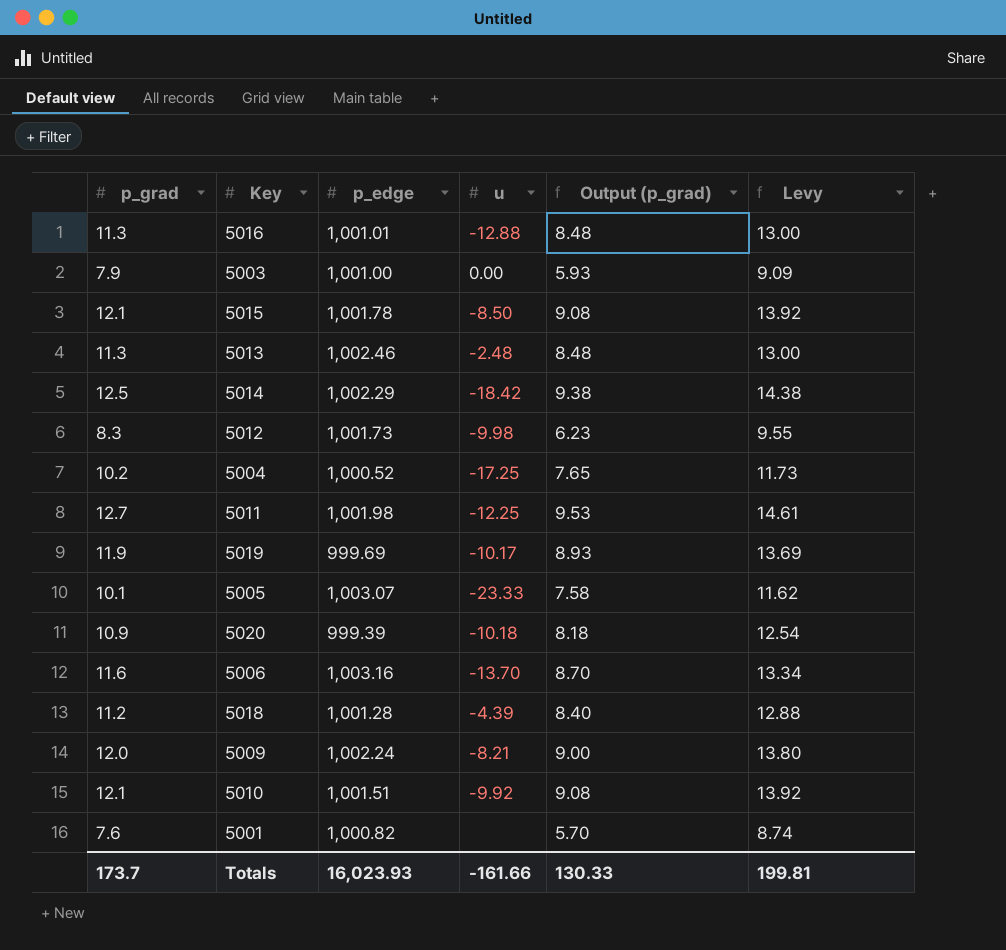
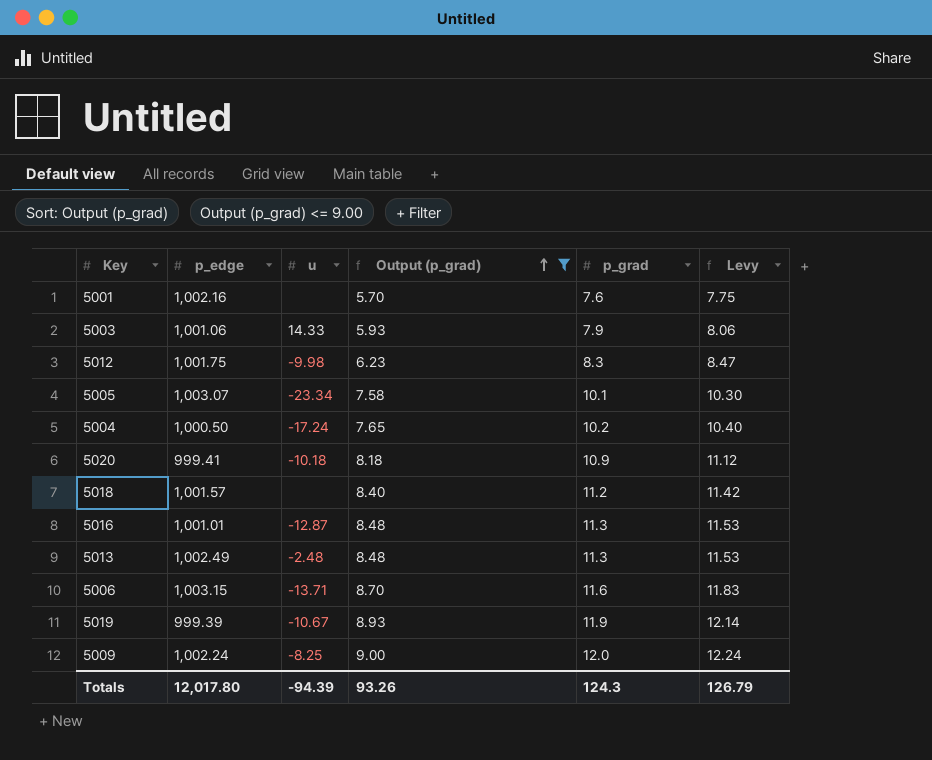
filter: none -> Output (p_grad) <= 9.00
row order: none -> Output (p_grad) ascending
column p_grad | position: 1 -> 5
column Levy | formula: [p_grad] * 1.15 -> [p_grad] * 1.02
5001 | p_edge: 1,000.82 -> 1,002.16
5003 | p_edge: 1,001.00 -> 1,001.06
5003 | u: 0.00 -> 14.33
5012 | p_edge: 1,001.73 -> 1,001.75
5005 | u: -23.33 -> -23.34
5004 | p_edge: 1,000.52 -> 1,000.50
5004 | u: -17.25 -> -17.24
5020 | p_edge: 999.39 -> 999.41
5018 | p_edge: 1,001.28 -> 1,001.57
5018 | u: -4.39 -> none
5016 | u: -12.88 -> -12.87
5013 | p_edge: 1,002.46 -> 1,002.49
5006 | p_edge: 1,003.16 -> 1,003.15
5006 | u: -13.70 -> -13.71
5019 | p_edge: 999.69 -> 999.39
5019 | u: -10.17 -> -10.67
5009 | u: -8.21 -> -8.25
Totals | p_edge: 16,023.93 -> 12,017.80
Totals | u: -161.66 -> -94.39
Totals | Output (p_grad): 130.33 -> 93.26
Totals | p_grad: 173.7 -> 124.3
Totals | Levy: 199.81 -> 126.79

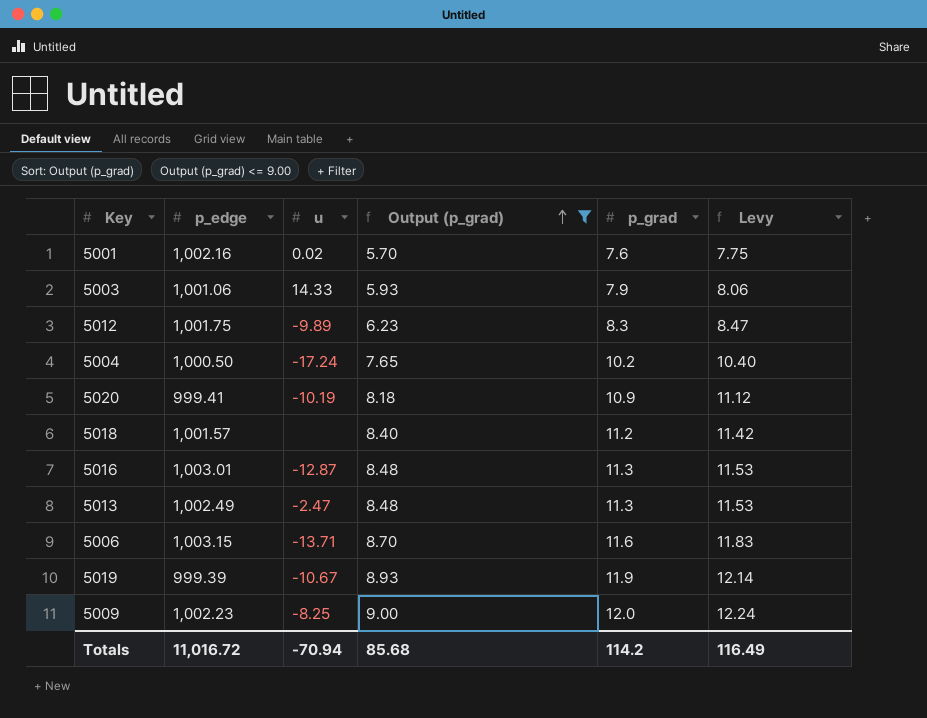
row 5005: 1,003.07 | -23.34 | 7.58 | 10.1 | 10.30 -> none
5001 | u: none -> 0.02
5012 | u: -9.98 -> -9.89
5020 | u: -10.18 -> -10.19
5016 | p_edge: 1,001.01 -> 1,003.01
5013 | u: -2.48 -> -2.47
5009 | p_edge: 1,002.24 -> 1,002.23
Totals | p_edge: 12,017.80 -> 11,016.72
Totals | u: -94.39 -> -70.94
Totals | Output (p_grad): 93.26 -> 85.68
Totals | p_grad: 124.3 -> 114.2
Totals | Levy: 126.79 -> 116.49

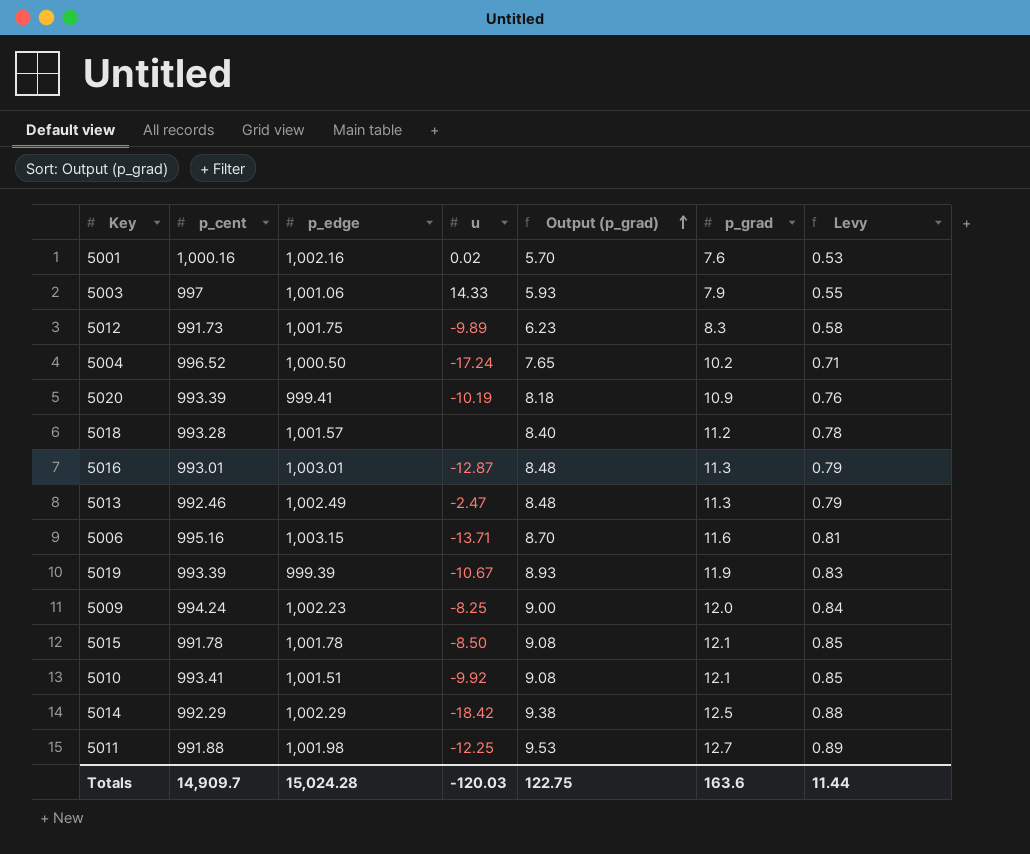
filter: Output (p_grad) <= 9.00 -> none
column p_cent | position: none -> 2
column Levy | formula: [p_grad] * 1.02 -> [p_grad] * 0.07
Totals | p_edge: 11,016.72 -> 15,024.28
Totals | u: -70.94 -> -120.03
Totals | Output (p_grad): 85.68 -> 122.75
Totals | p_grad: 114.2 -> 163.6
Totals | Levy: 116.49 -> 11.44

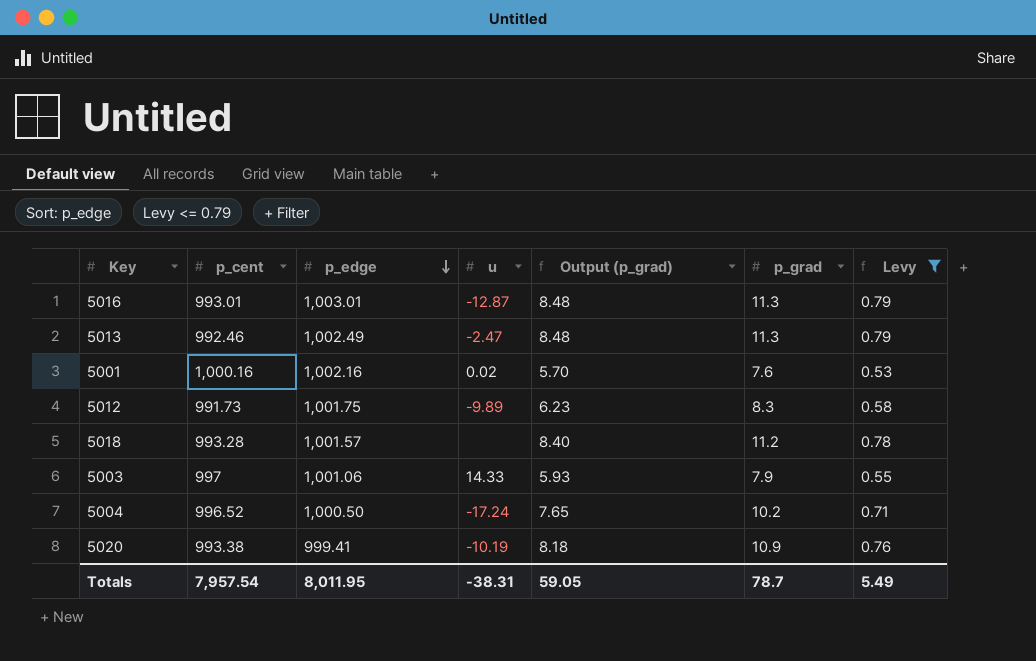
filter: none -> Levy <= 0.79
row order: Output (p_grad) ascending -> p_edge descending
5020 | p_cent: 993.39 -> 993.38
Totals | p_cent: 14,909.7 -> 7,957.54
Totals | p_edge: 15,024.28 -> 8,011.95
Totals | u: -120.03 -> -38.31
Totals | Output (p_grad): 122.75 -> 59.05
Totals | p_grad: 163.6 -> 78.7
Totals | Levy: 11.44 -> 5.49

